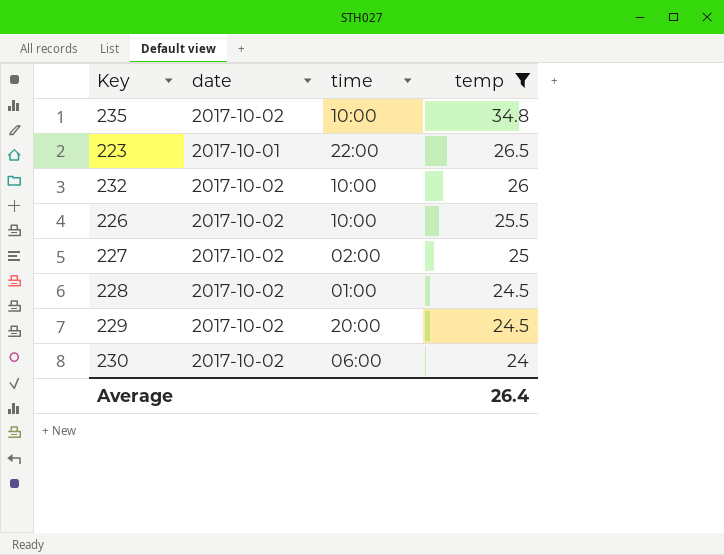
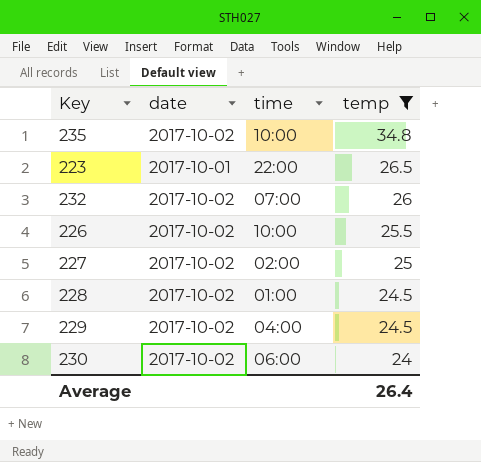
232 | time: 10:00 -> 07:00
229 | time: 20:00 -> 04:00

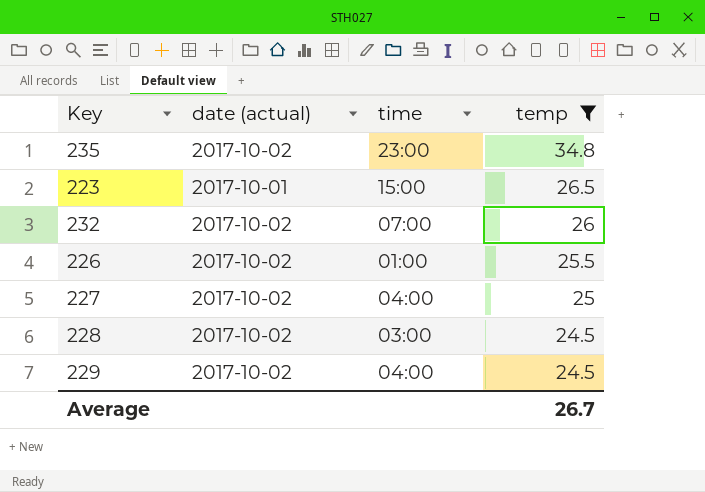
column name: date -> date (actual)
row 230: 2017-10-02 | 06:00 | 24 -> none
235 | time: 10:00 -> 23:00
223 | time: 22:00 -> 15:00
226 | time: 10:00 -> 01:00
227 | time: 02:00 -> 04:00
228 | time: 01:00 -> 03:00
Average | temp: 26.4 -> 26.7

